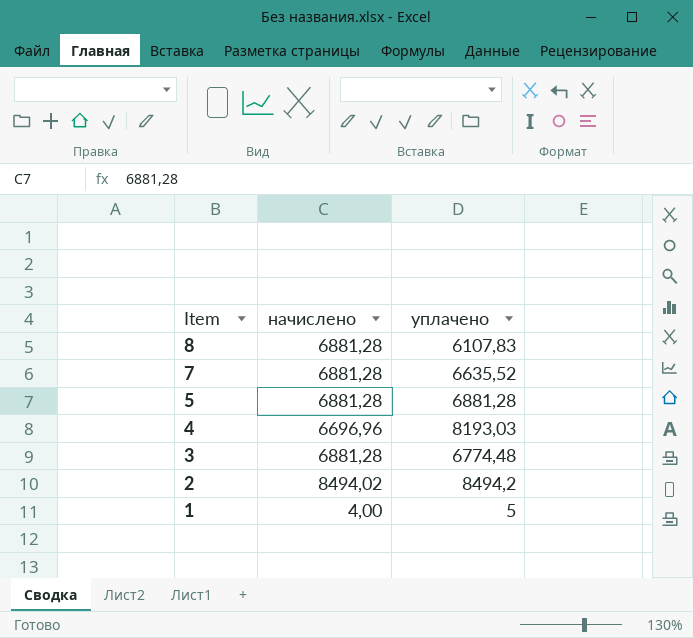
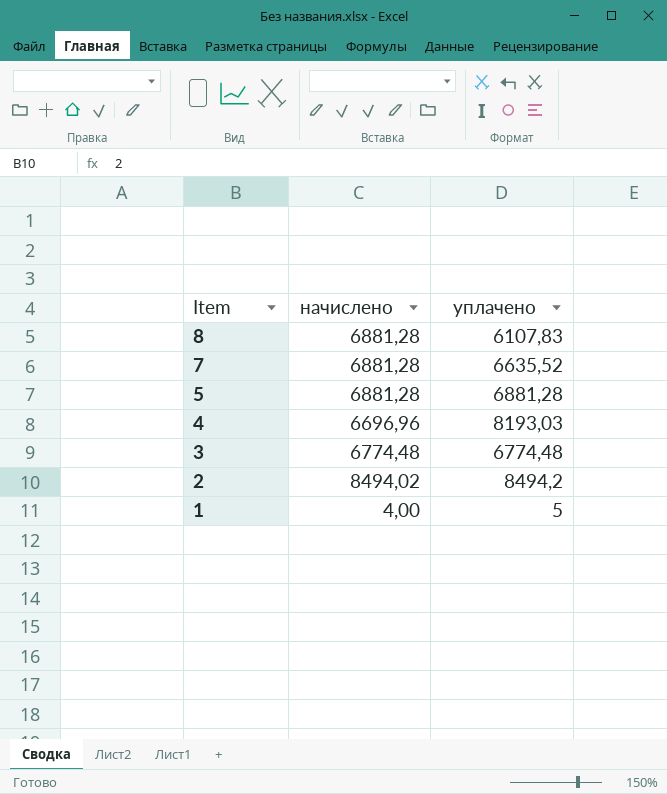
3 | начислено: 6881,28 -> 6774,48

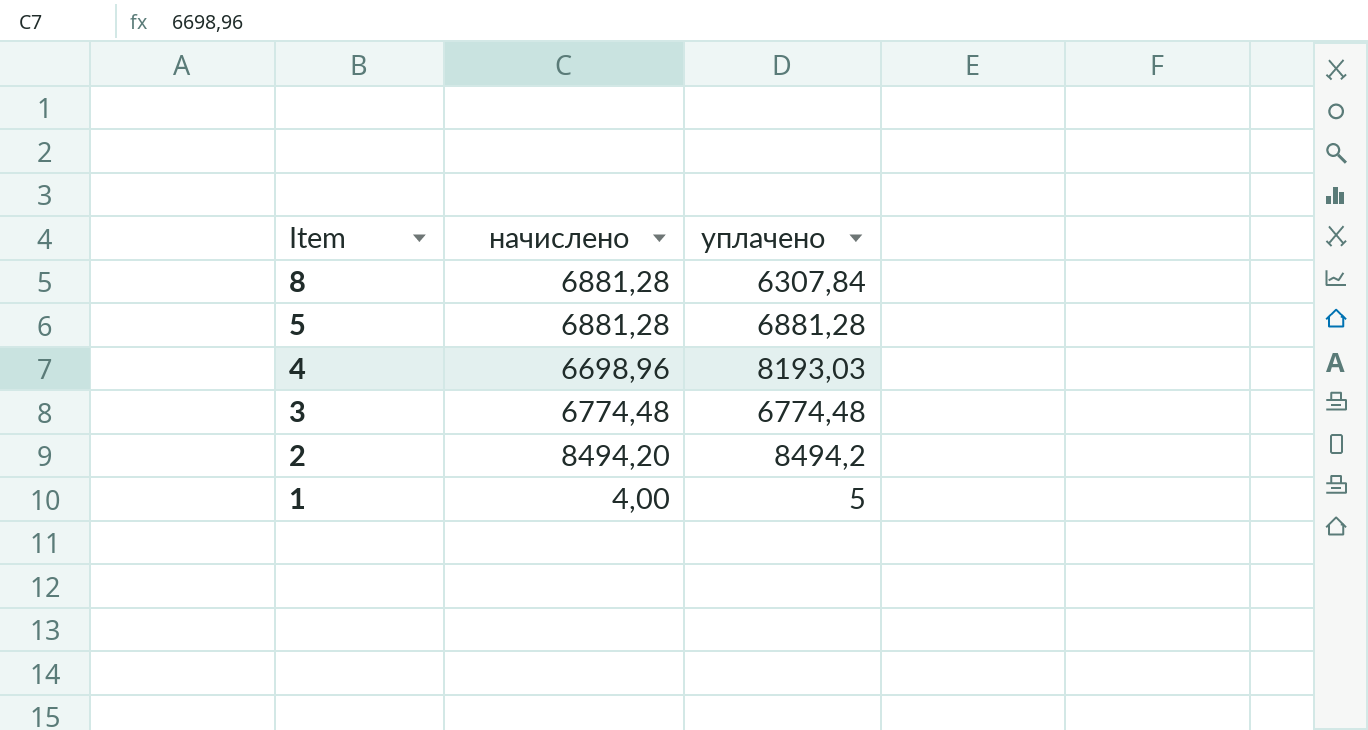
row 7: 6881,28 | 6635,52 -> none
8 | уплачено: 6107,83 -> 6307,84
4 | начислено: 6696,96 -> 6698,96
2 | начислено: 8494,02 -> 8494,20

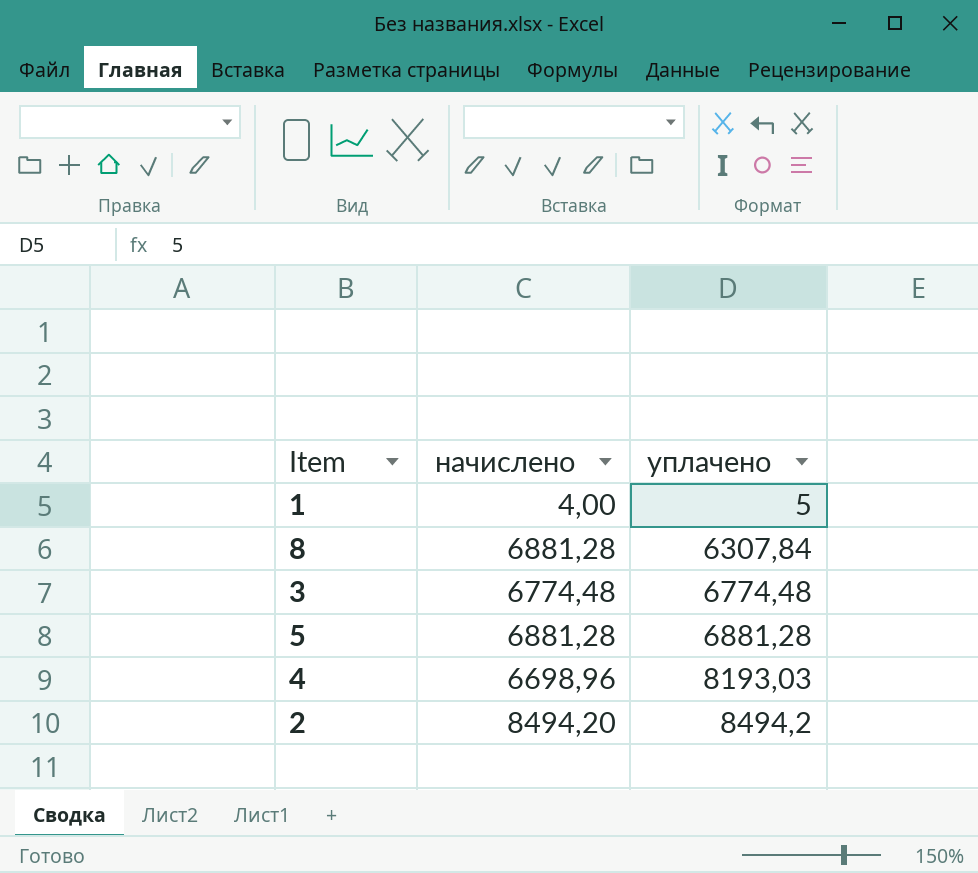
row order: Item descending -> уплачено ascending

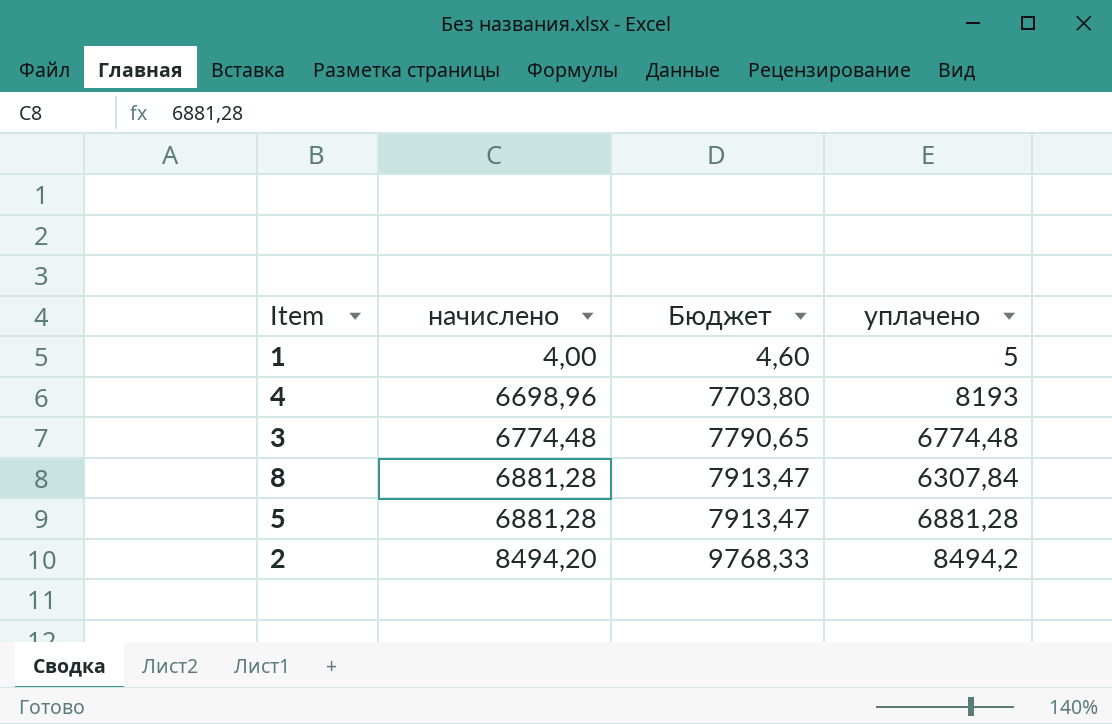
row order: уплачено ascending -> начислено ascending
column Бюджет | formula: none -> [начислено] * 1,15
4 | уплачено: 8193,03 -> 8193

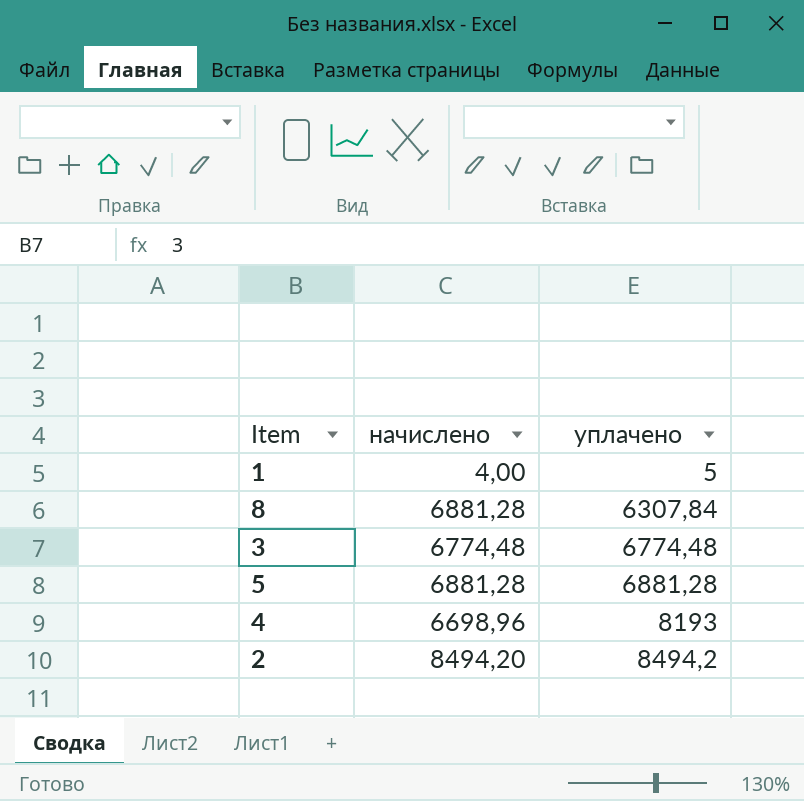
row order: начислено ascending -> уплачено ascending
column Бюджет | formula: [начислено] * 1,15 -> none

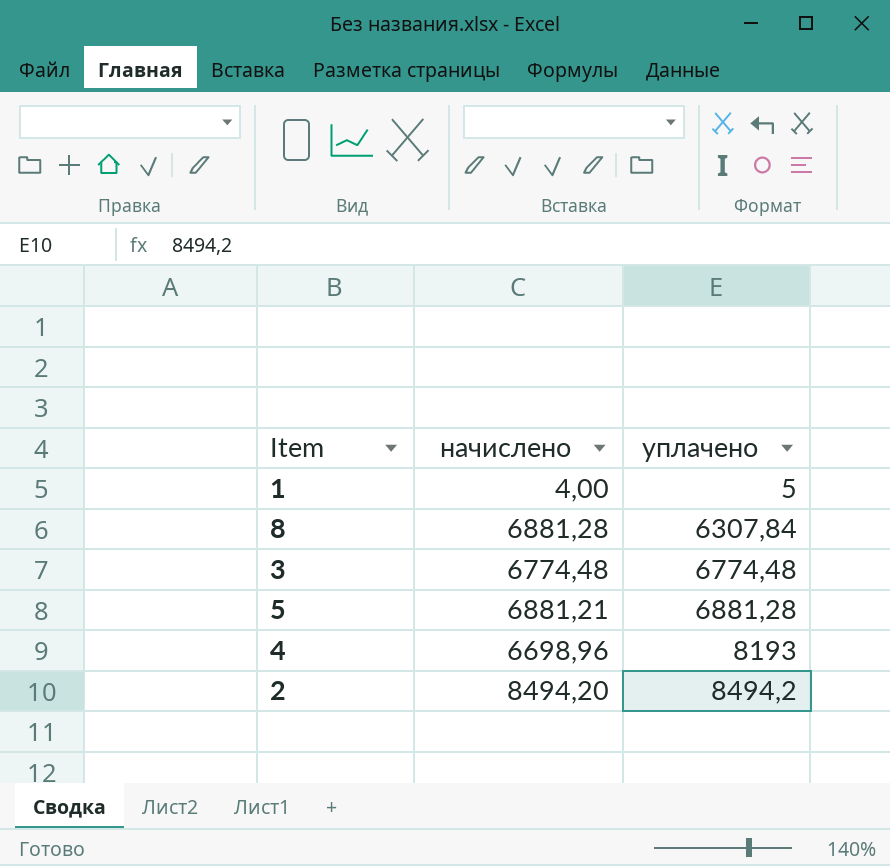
5 | начислено: 6881,28 -> 6881,21

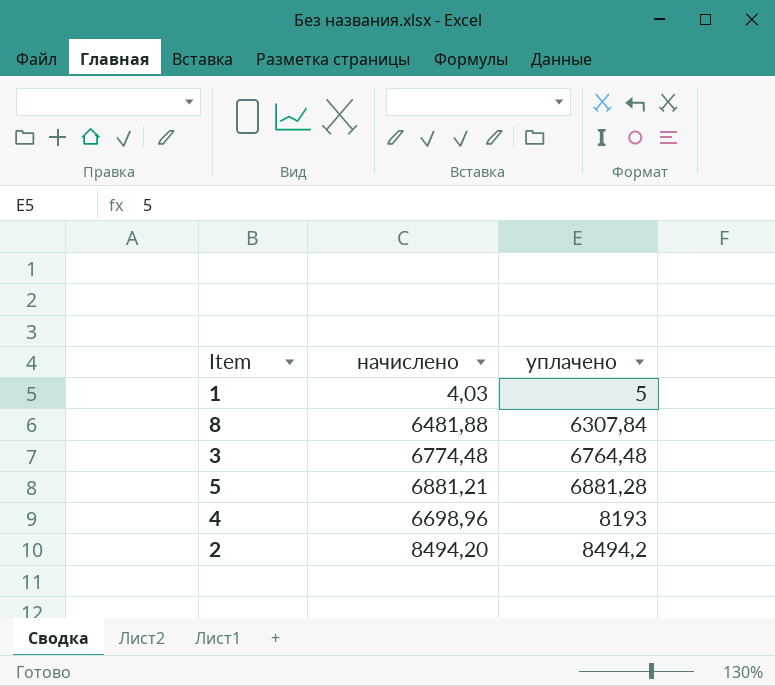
1 | начислено: 4,00 -> 4,03
8 | начислено: 6881,28 -> 6481,88
3 | уплачено: 6774,48 -> 6764,48

